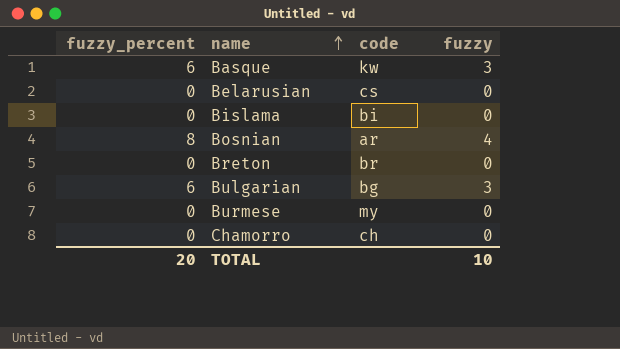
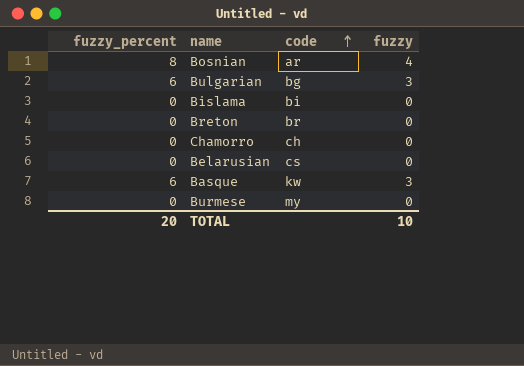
row order: name ascending -> code ascending

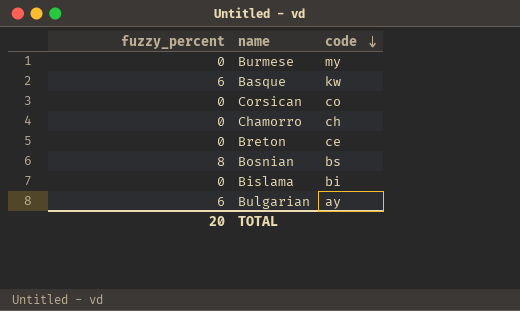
row order: code ascending -> code descending
column fuzzy | position: 4 -> none
row Belarusian: 0 | cs | 0 -> none
row Corsican: none -> 0 | co
Breton | code: br -> ce
Bosnian | code: ar -> bs
Bulgarian | code: bg -> ay

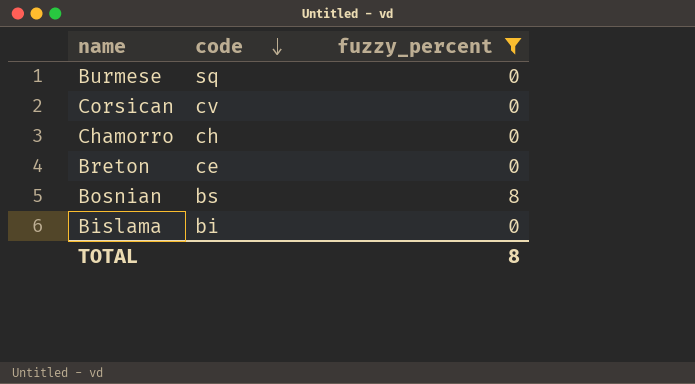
filter: none -> fuzzy_percent != 6
column fuzzy_percent | position: 1 -> 3
Burmese | code: my -> sq
Corsican | code: co -> cv
TOTAL | fuzzy_percent: 20 -> 8

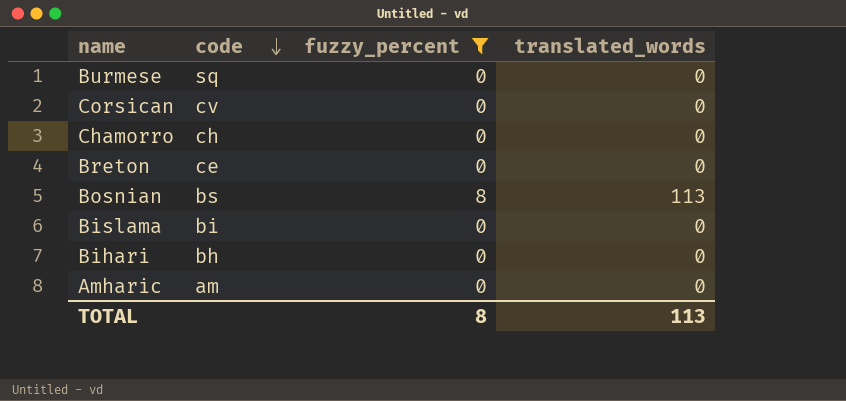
column translated_words | position: none -> 4
row Bihari: none -> bh | 0 | 0
row Amharic: none -> am | 0 | 0

